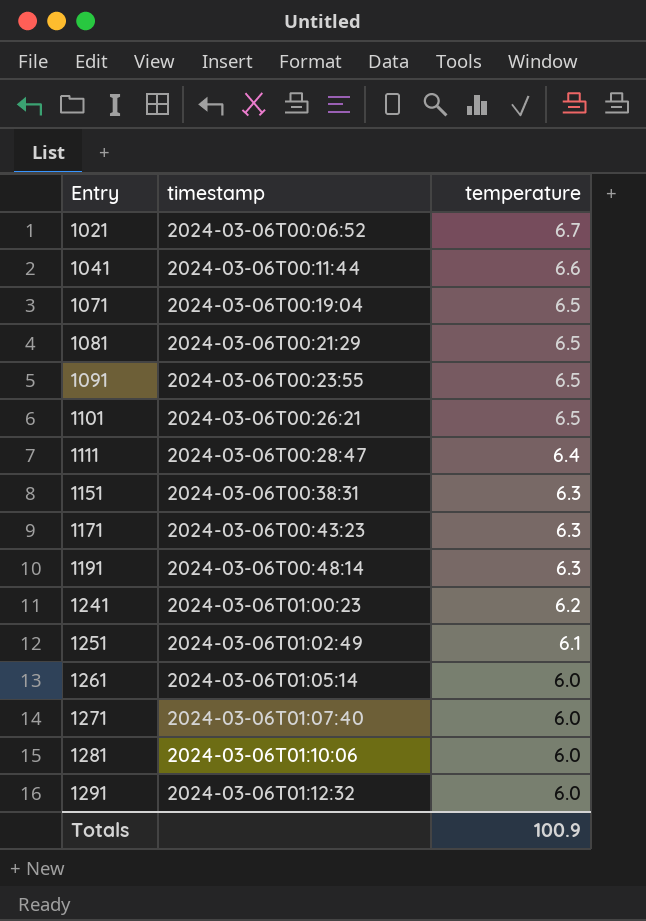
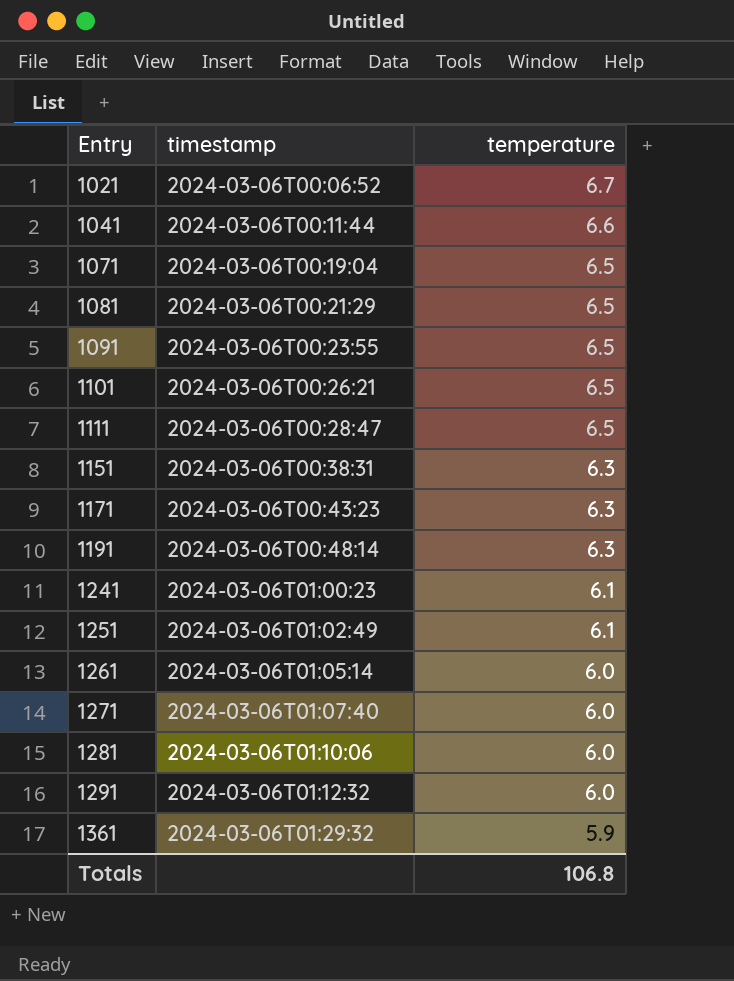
1111 | temperature: 6.4 -> 6.5
1241 | temperature: 6.2 -> 6.1
row 1361: none -> 2024-03-06T01:29:32 | 5.9
Totals | temperature: 100.9 -> 106.8

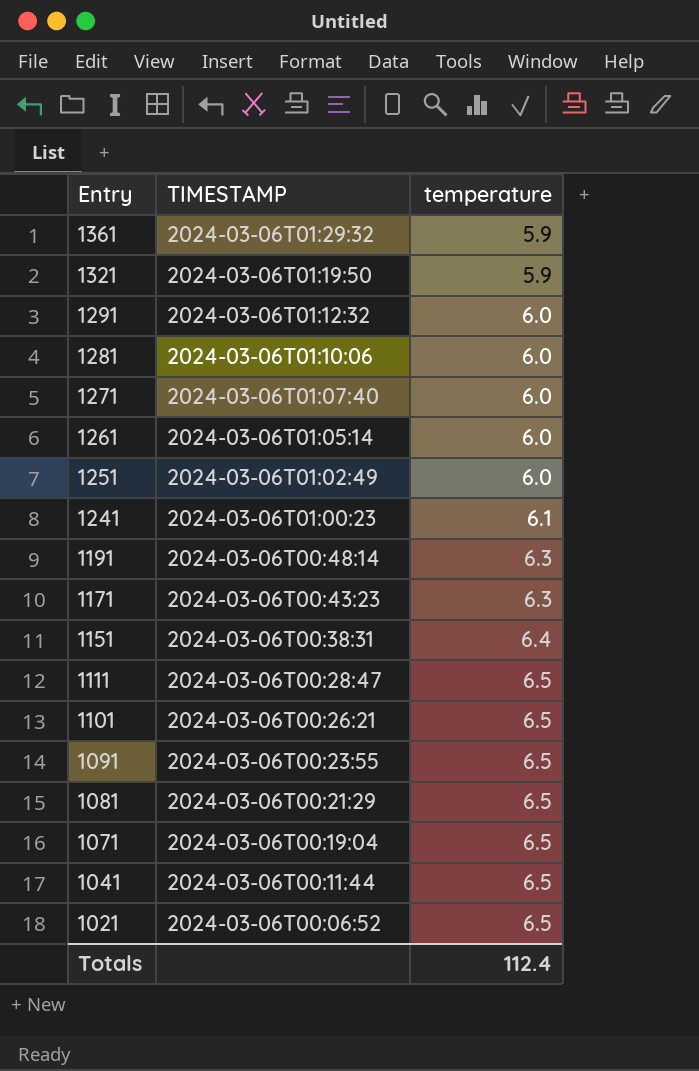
row order: Entry ascending -> Entry descending
column name: timestamp -> TIMESTAMP
row 1321: none -> 2024-03-06T01:19:50 | 5.9
1251 | temperature: 6.1 -> 6.0
1151 | temperature: 6.3 -> 6.4
1041 | temperature: 6.6 -> 6.5
1021 | temperature: 6.7 -> 6.5
Totals | temperature: 106.8 -> 112.4

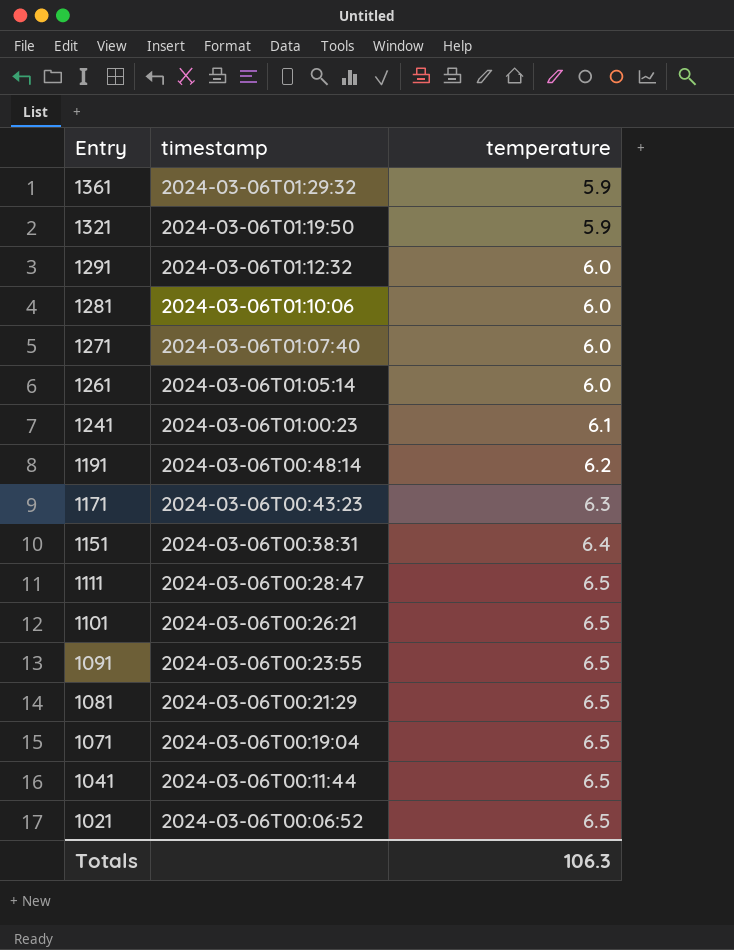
column name: TIMESTAMP -> timestamp
row 1251: 2024-03-06T01:02:49 | 6.0 -> none
1191 | temperature: 6.3 -> 6.2
Totals | temperature: 112.4 -> 106.3

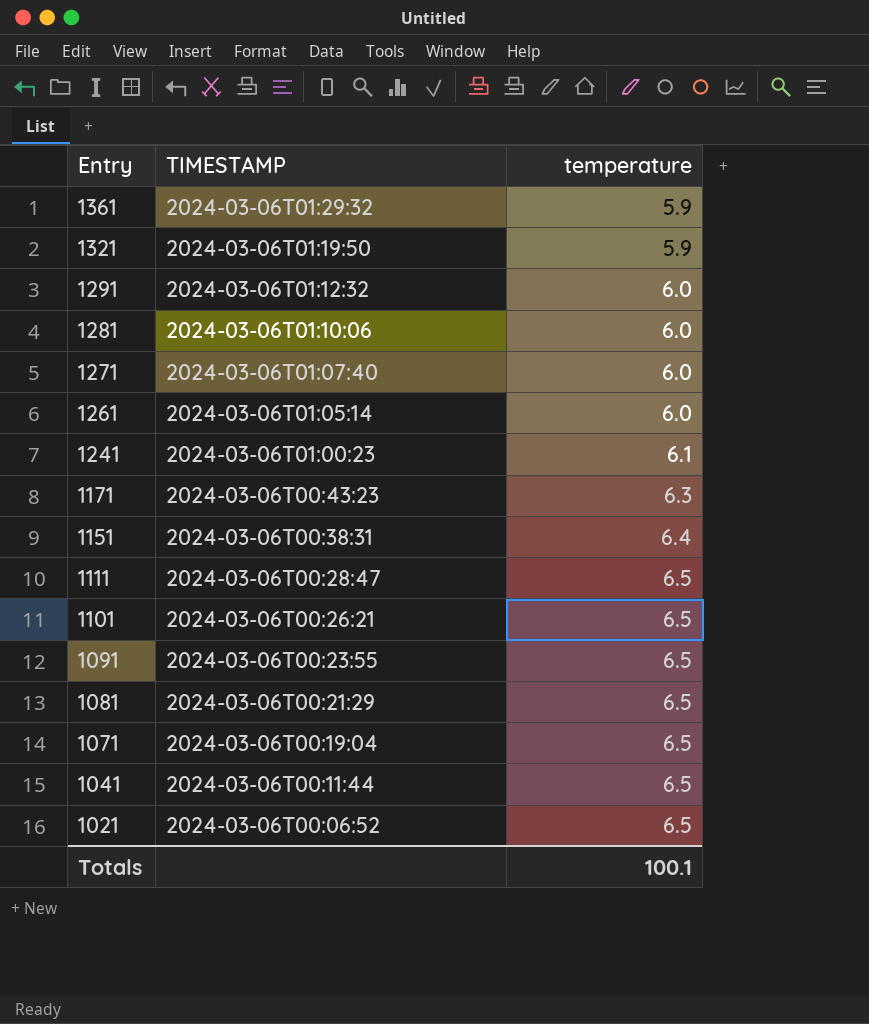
column name: timestamp -> TIMESTAMP
row 1191: 2024-03-06T00:48:14 | 6.2 -> none
Totals | temperature: 106.3 -> 100.1

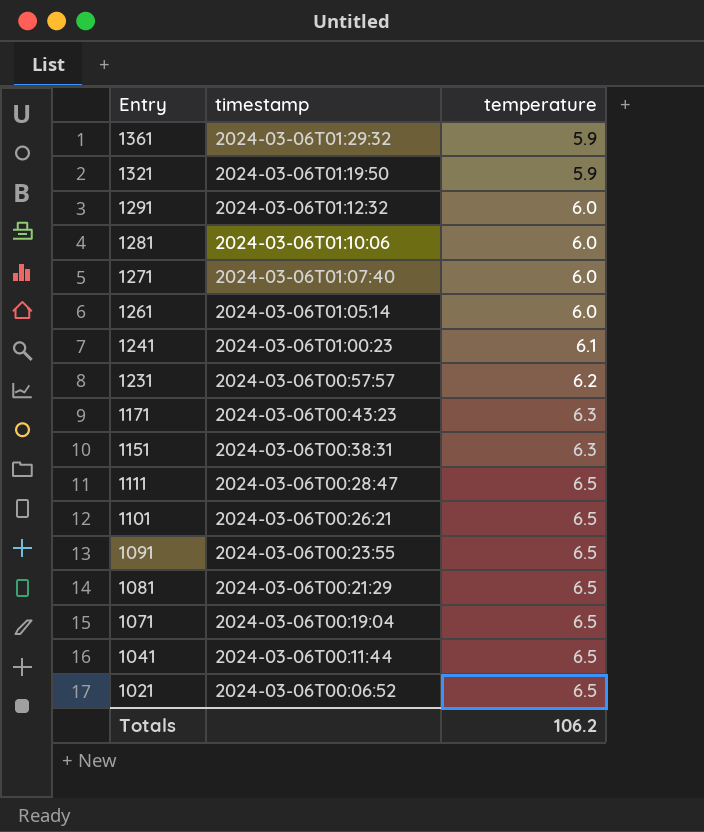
column name: TIMESTAMP -> timestamp
row 1231: none -> 2024-03-06T00:57:57 | 6.2
1151 | temperature: 6.4 -> 6.3
Totals | temperature: 100.1 -> 106.2

